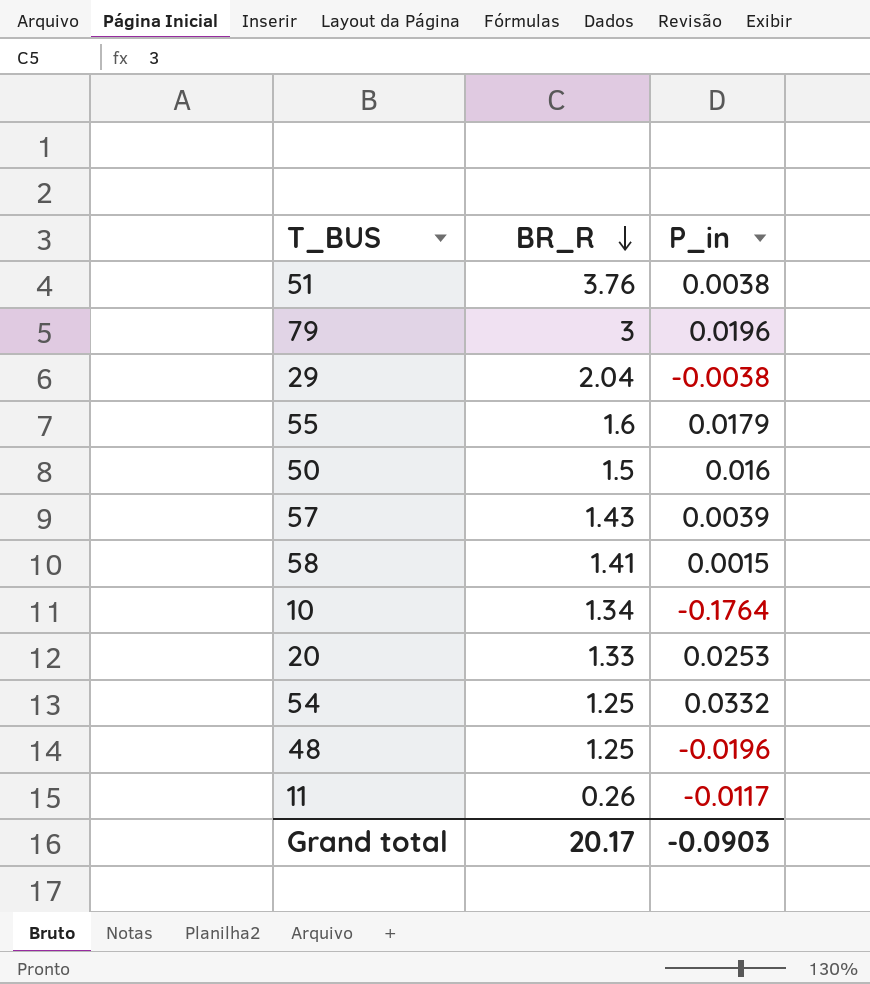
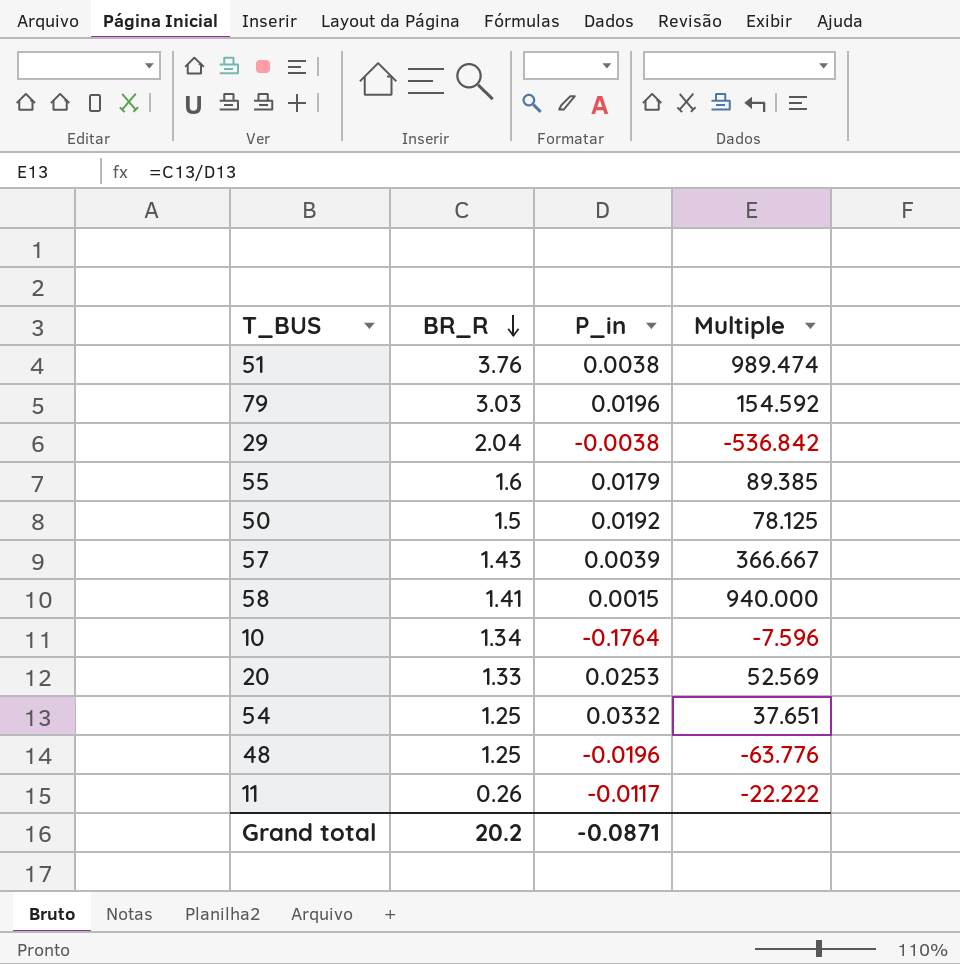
column Multiple | formula: none -> [BR_R] / [P_in]
79 | BR_R: 3 -> 3.03
50 | P_in: 0.016 -> 0.0192
Grand total | BR_R: 20.17 -> 20.2
Grand total | P_in: -0.0903 -> -0.0871

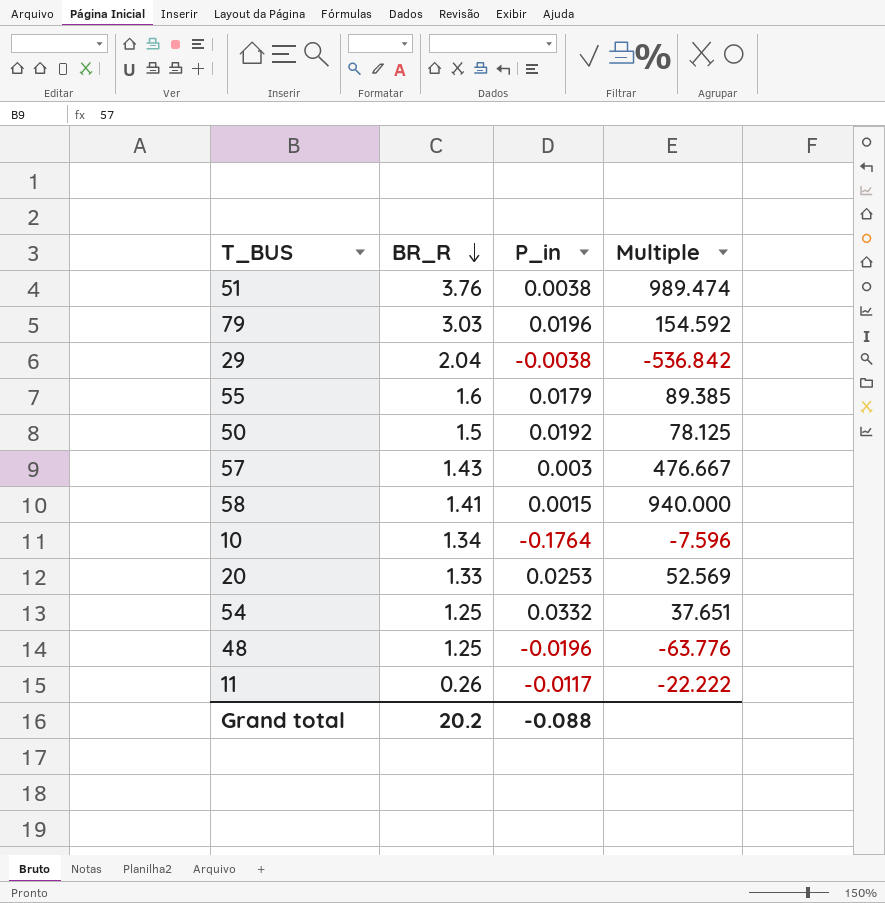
57 | P_in: 0.0039 -> 0.003
57 | Multiple: 366.667 -> 476.667
Grand total | P_in: -0.0871 -> -0.088

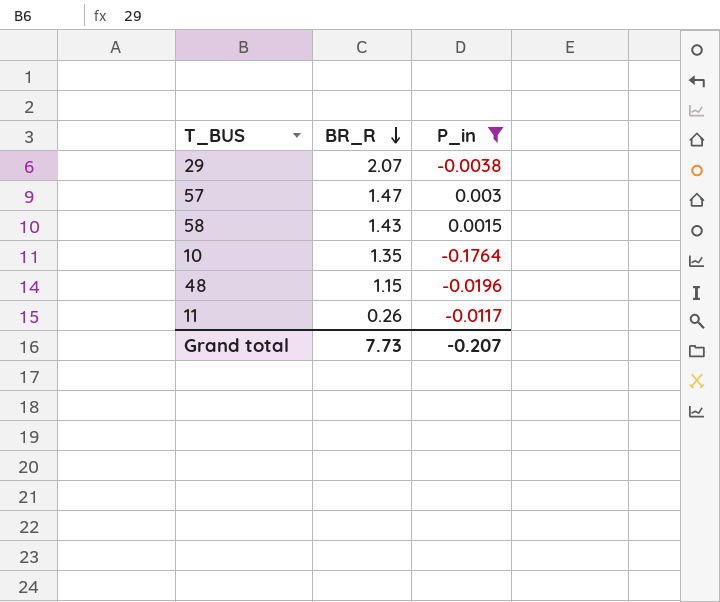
filter: none -> P_in <= 0.003
column Multiple | formula: [BR_R] / [P_in] -> none
29 | BR_R: 2.04 -> 2.07
57 | BR_R: 1.43 -> 1.47
58 | BR_R: 1.41 -> 1.43
10 | BR_R: 1.34 -> 1.35
48 | BR_R: 1.25 -> 1.15
Grand total | BR_R: 20.2 -> 7.73
Grand total | P_in: -0.088 -> -0.207

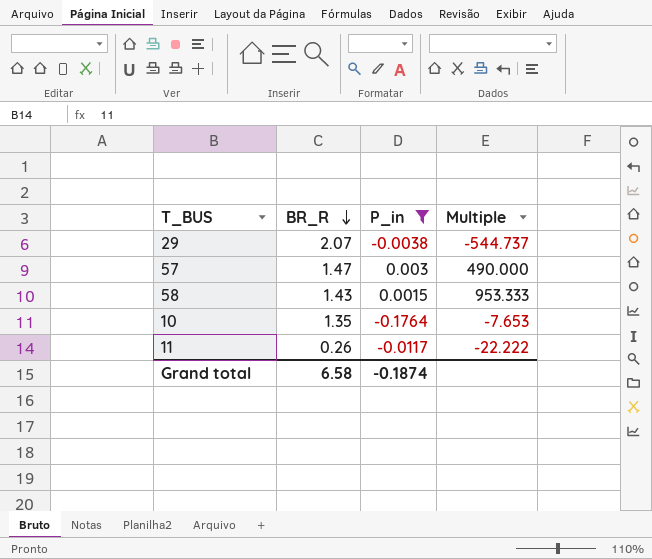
column Multiple | formula: none -> [BR_R] / [P_in]
row 48: 1.15 | -0.0196 -> none
Grand total | BR_R: 7.73 -> 6.58
Grand total | P_in: -0.207 -> -0.1874

